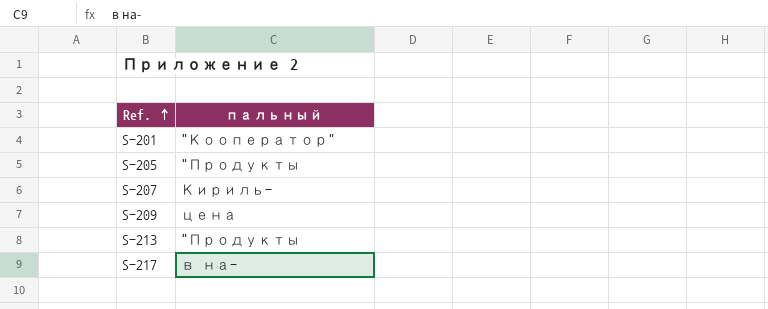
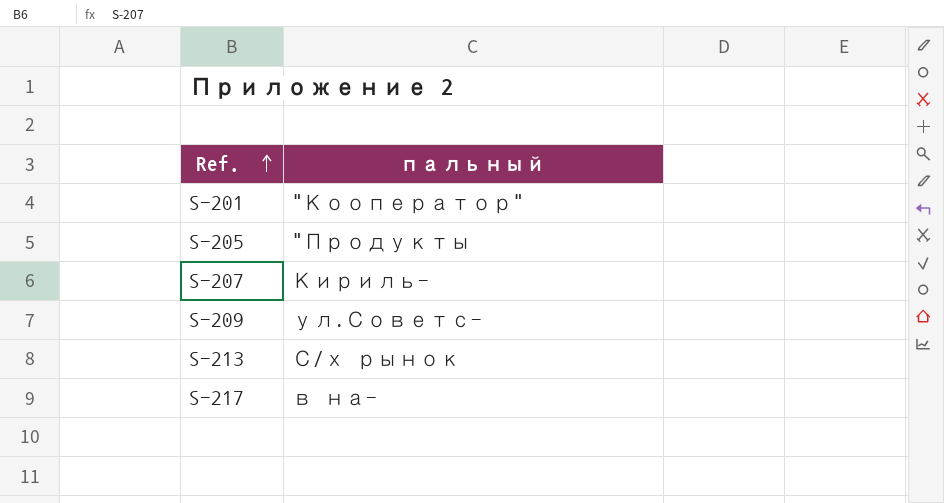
S-209 | пальный: цена -> ул.Советс-
S-213 | пальный: "Продукты -> С/х рынок

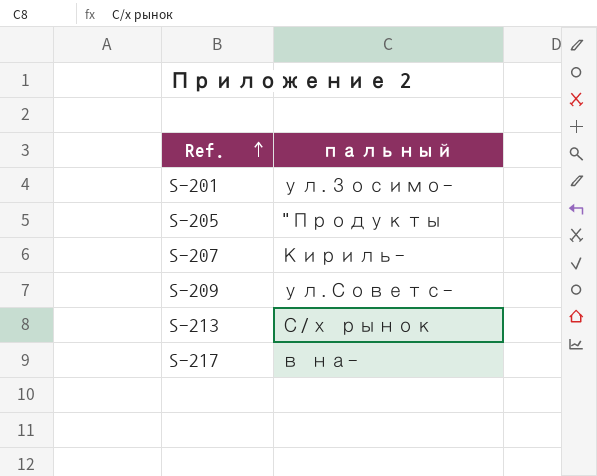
S-201 | пальный: "Кооператор" -> ул.Зосимо-

